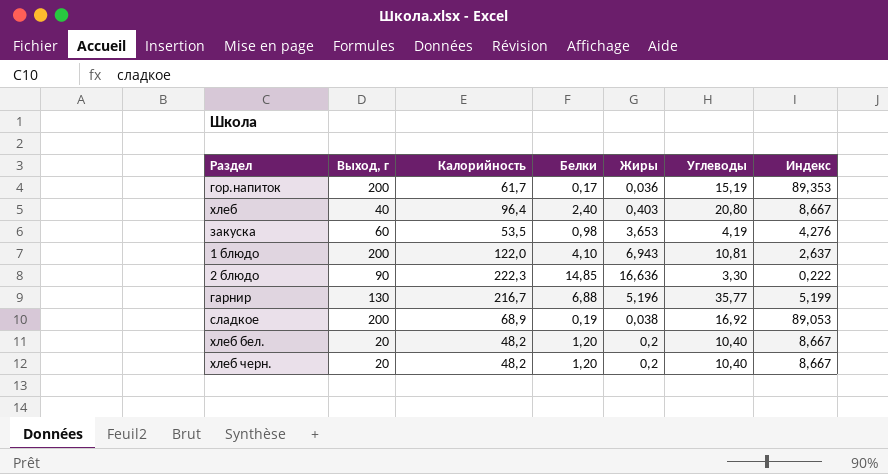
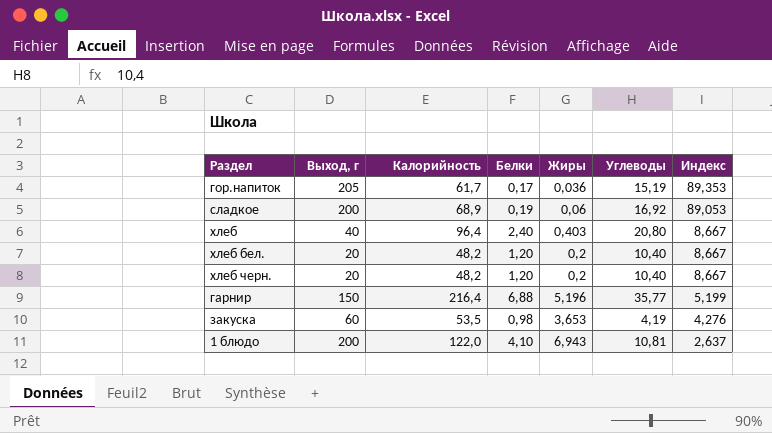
row order: none -> Индекс descending
row 2 блюдо: 90 | 222,3 | 14,85 | 16,636 | 3,30 | 0,222 -> none
гор.напиток | Выход, г: 200 -> 205
сладкое | Жиры: 0,038 -> 0,06
гарнир | Выход, г: 130 -> 150
гарнир | Калорийность: 216,7 -> 216,4

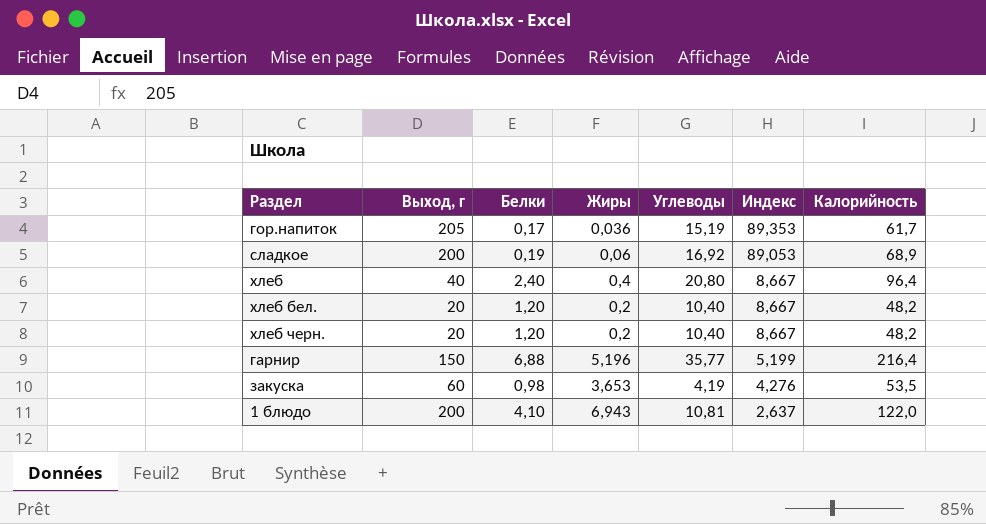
column Калорийность | position: 3 -> 7
хлеб | Жиры: 0,403 -> 0,4

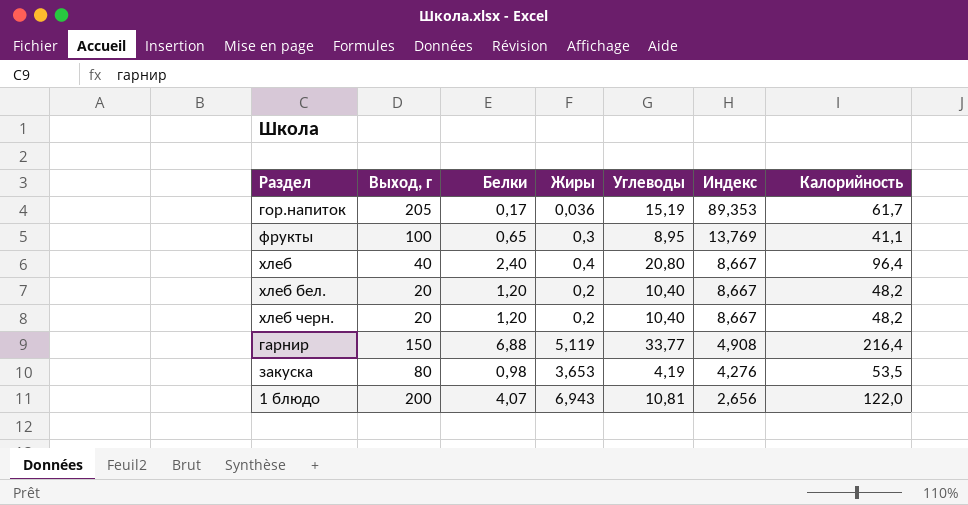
row сладкое: 200 | 0,19 | 0,06 | 16,92 | 89,053 | 68,9 -> none
row фрукты: none -> 100 | 0,65 | 0,3 | 8,95 | 13,769 | 41,1
гарнир | Жиры: 5,196 -> 5,119
гарнир | Углеводы: 35,77 -> 33,77
гарнир | Индекс: 5,199 -> 4,908
закуска | Выход, г: 60 -> 80
1 блюдо | Белки: 4,10 -> 4,07
1 блюдо | Индекс: 2,637 -> 2,656

